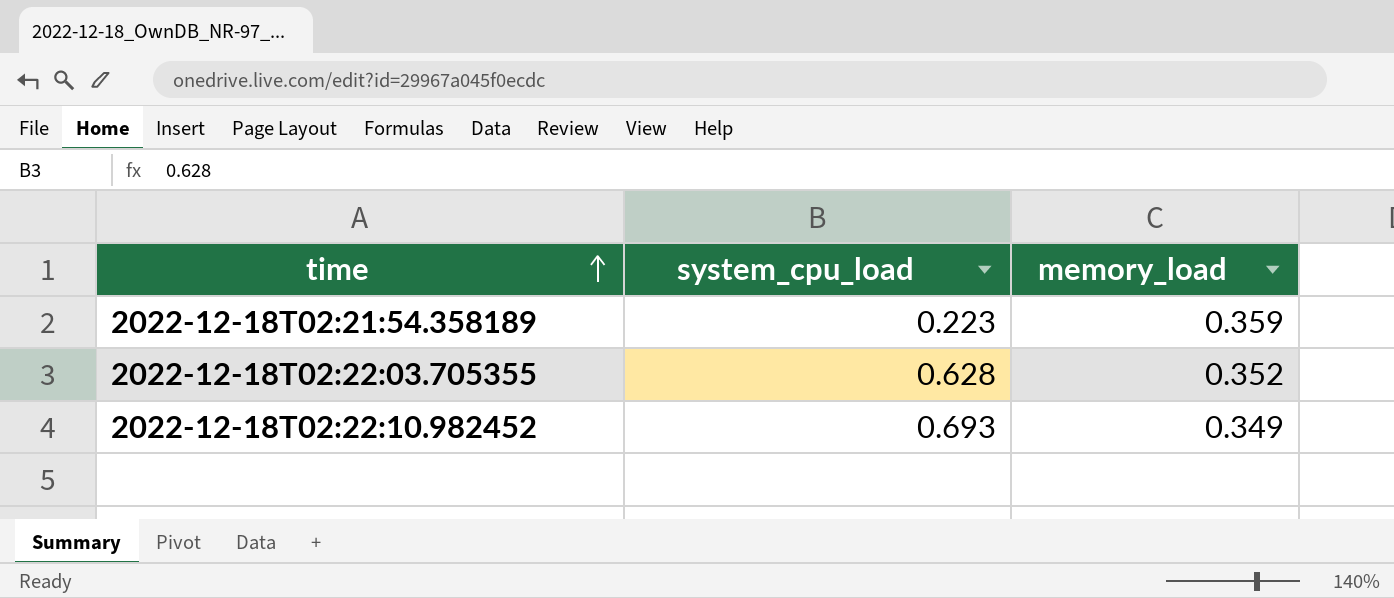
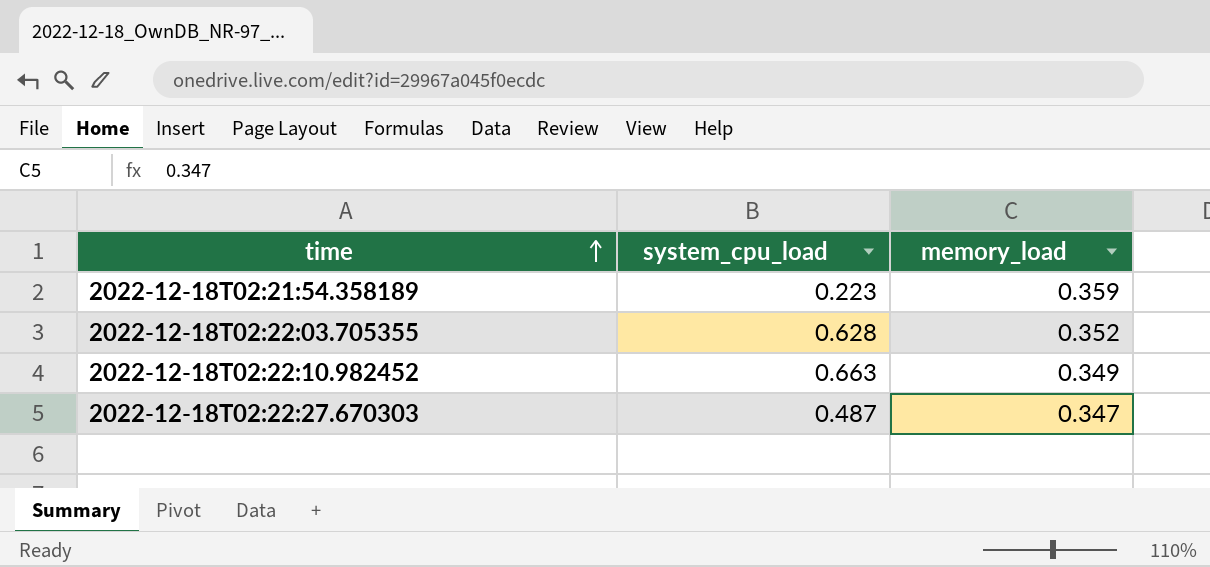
2022-12-18T02:22:10.982452 | system_cpu_load: 0.693 -> 0.663
row 2022-12-18T02:22:27.670303: none -> 0.487 | 0.347

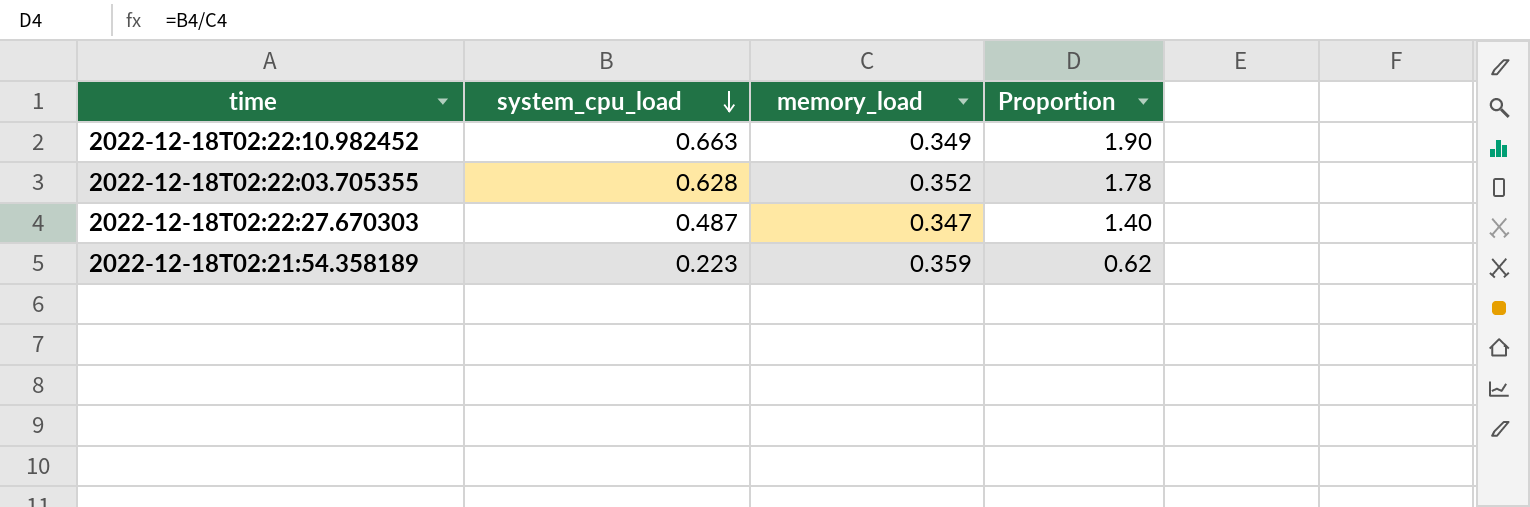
row order: time ascending -> system_cpu_load descending
column Proportion | formula: none -> [system_cpu_load] / [memory_load]

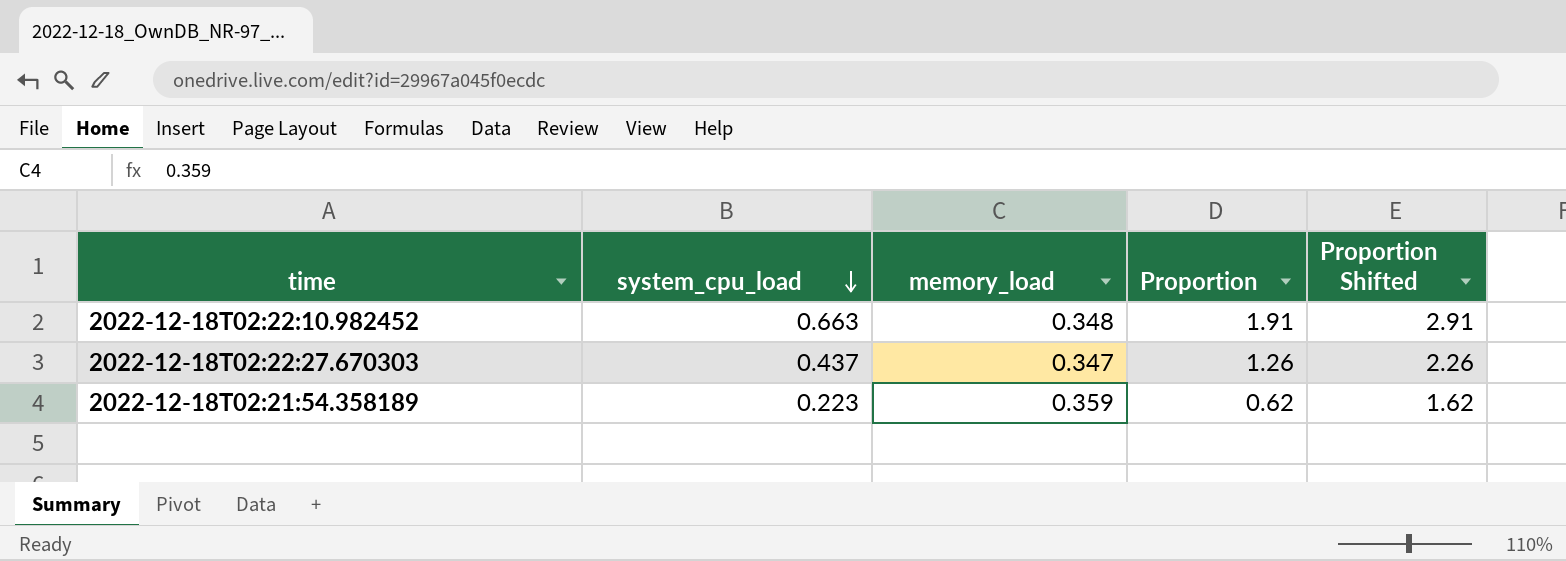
column Proportion Shifted | formula: none -> [Proportion] + 1
row 2022-12-18T02:22:03.705355: 0.628 | 0.352 | 1.78 -> none
2022-12-18T02:22:10.982452 | memory_load: 0.349 -> 0.348
2022-12-18T02:22:10.982452 | Proportion: 1.90 -> 1.91
2022-12-18T02:22:27.670303 | system_cpu_load: 0.487 -> 0.437
2022-12-18T02:22:27.670303 | Proportion: 1.40 -> 1.26

